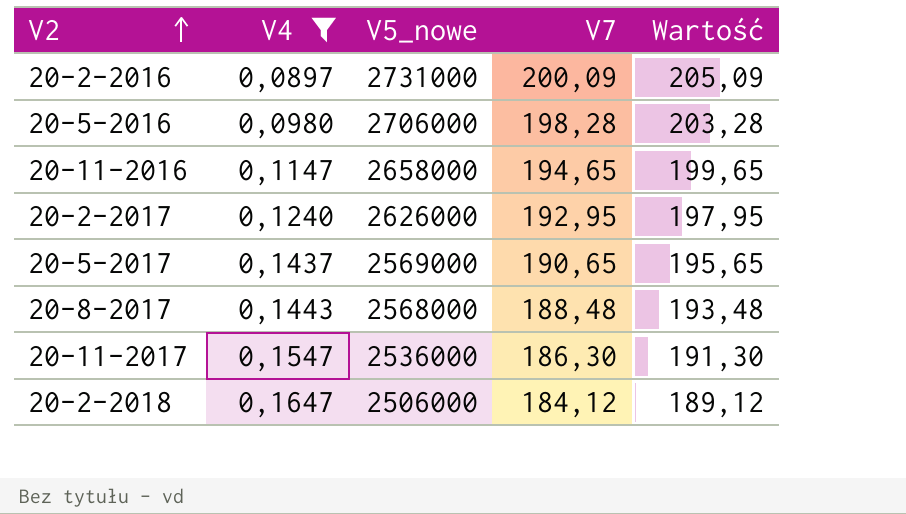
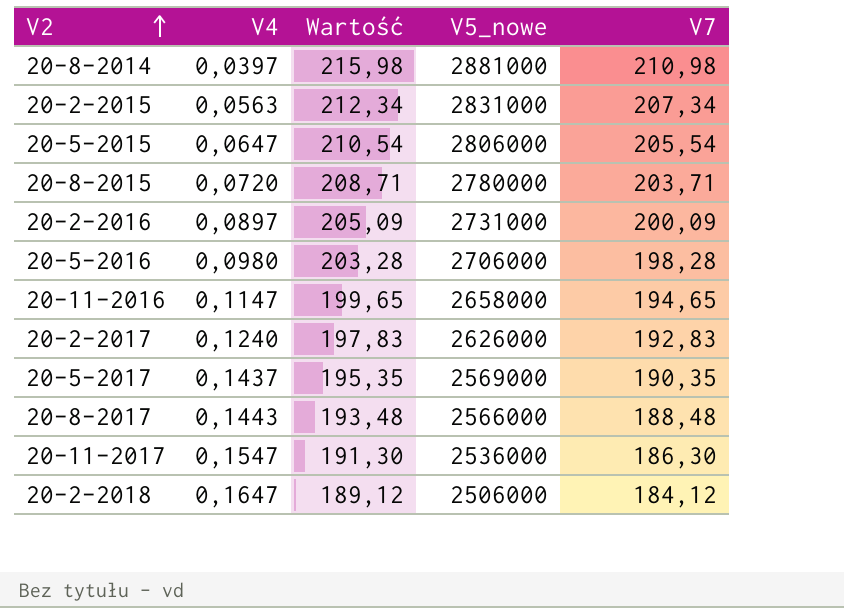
filter: V4 >= 0,0897 -> none
column Wartość | position: 5 -> 3
20-2-2017 | Wartość: 197,95 -> 197,83
20-2-2017 | V7: 192,95 -> 192,83
20-5-2017 | Wartość: 195,65 -> 195,35
20-5-2017 | V7: 190,65 -> 190,35
20-8-2017 | V5_nowe: 2568000 -> 2566000

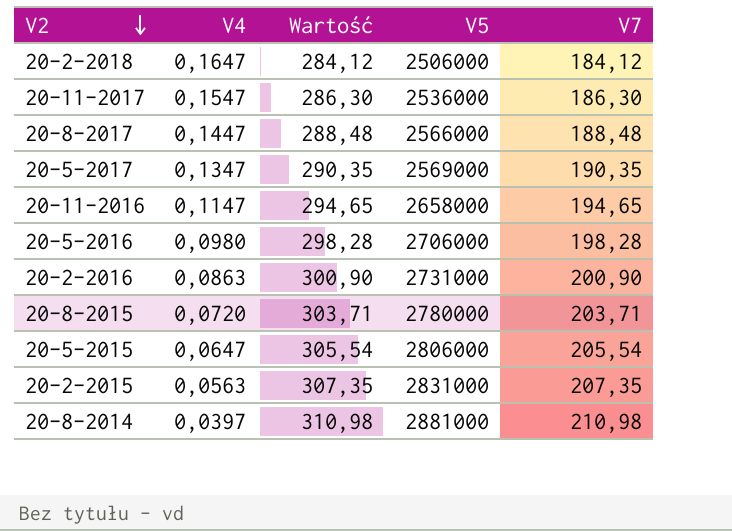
row order: V2 ascending -> V2 descending
column Wartość | formula: [V7] + 5 -> [V7] + 100
column name: V5_nowe -> V5
row 20-2-2017: 0,1240 | 197,83 | 2626000 | 192,83 -> none
20-8-2017 | V4: 0,1443 -> 0,1447
20-5-2017 | V4: 0,1437 -> 0,1347
20-2-2016 | V4: 0,0897 -> 0,0863
20-2-2016 | V7: 200,09 -> 200,90
20-2-2015 | V7: 207,34 -> 207,35

